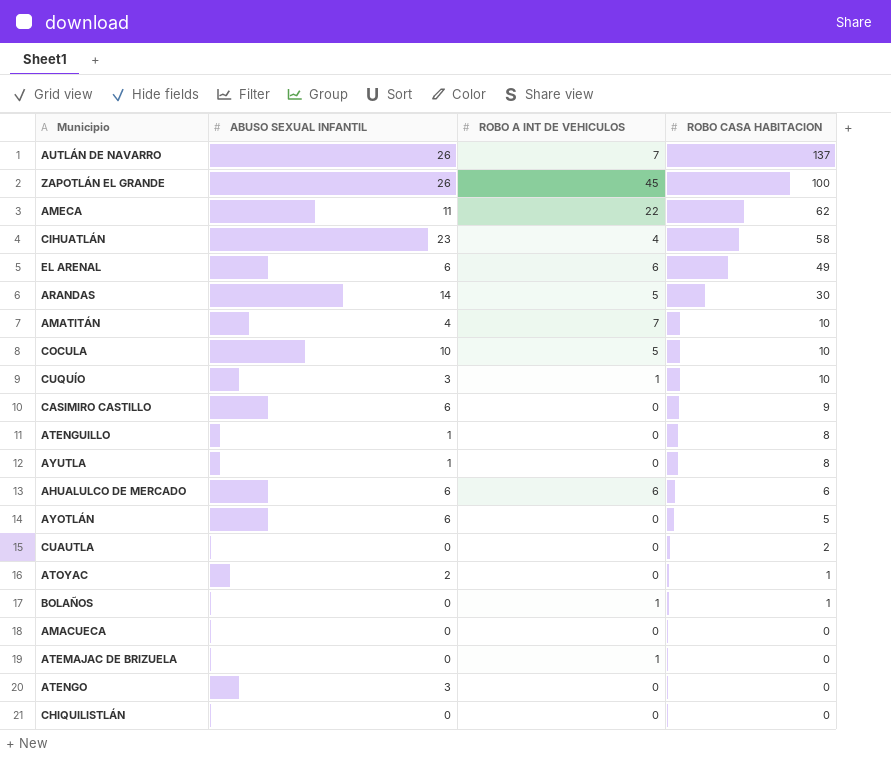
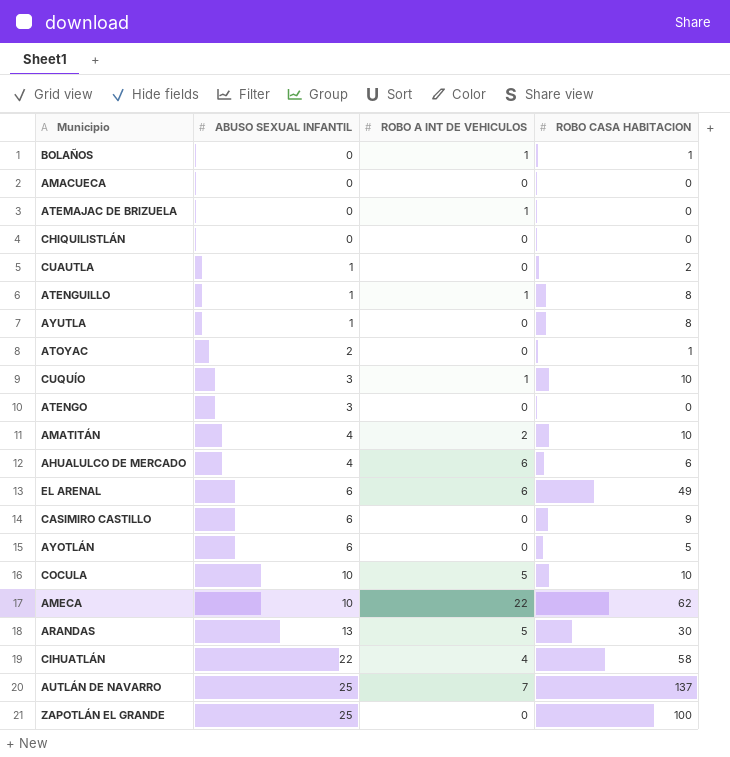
row order: ROBO CASA HABITACION descending -> ABUSO SEXUAL INFANTIL ascending
CUAUTLA | ABUSO SEXUAL INFANTIL: 0 -> 1
ATENGUILLO | ROBO A INT DE VEHICULOS: 0 -> 1
AMATITÁN | ROBO A INT DE VEHICULOS: 7 -> 2
AHUALULCO DE MERCADO | ABUSO SEXUAL INFANTIL: 6 -> 4
AMECA | ABUSO SEXUAL INFANTIL: 11 -> 10
ARANDAS | ABUSO SEXUAL INFANTIL: 14 -> 13
CIHUATLÁN | ABUSO SEXUAL INFANTIL: 23 -> 22
AUTLÁN DE NAVARRO | ABUSO SEXUAL INFANTIL: 26 -> 25
ZAPOTLÁN EL GRANDE | ABUSO SEXUAL INFANTIL: 26 -> 25
ZAPOTLÁN EL GRANDE | ROBO A INT DE VEHICULOS: 45 -> 0

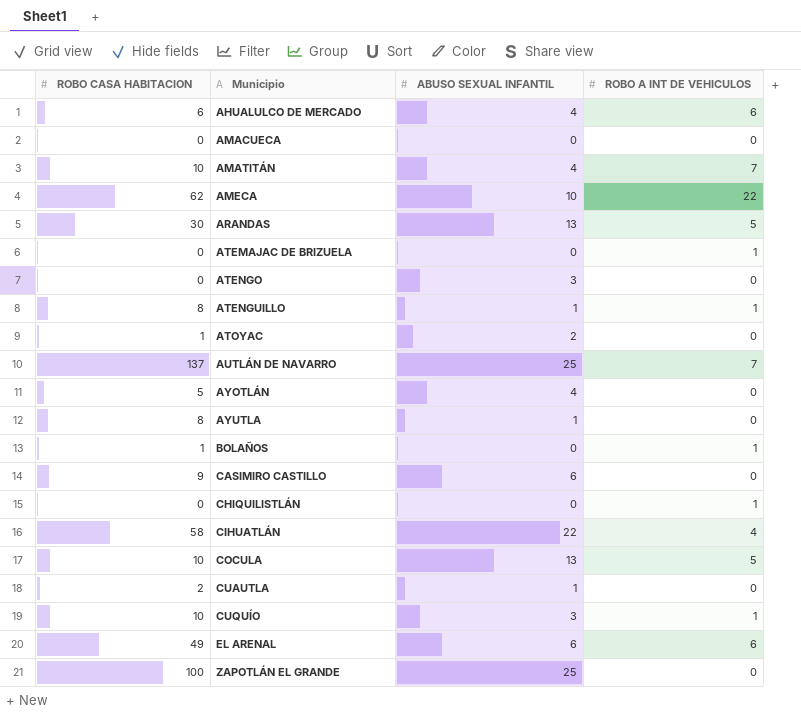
row order: ABUSO SEXUAL INFANTIL ascending -> Municipio ascending
column ROBO CASA HABITACION | position: 4 -> 1
AMATITÁN | ROBO A INT DE VEHICULOS: 2 -> 7
AYOTLÁN | ABUSO SEXUAL INFANTIL: 6 -> 4
CHIQUILISTLÁN | ROBO A INT DE VEHICULOS: 0 -> 1
COCULA | ABUSO SEXUAL INFANTIL: 10 -> 13

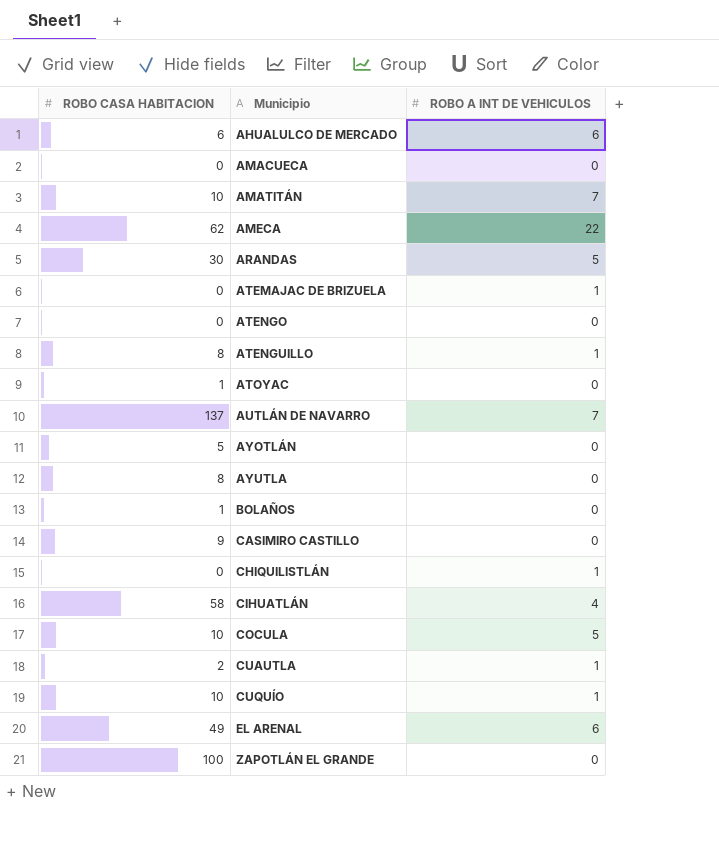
column ABUSO SEXUAL INFANTIL | position: 3 -> none
BOLAÑOS | ROBO A INT DE VEHICULOS: 1 -> 0
CUAUTLA | ROBO A INT DE VEHICULOS: 0 -> 1

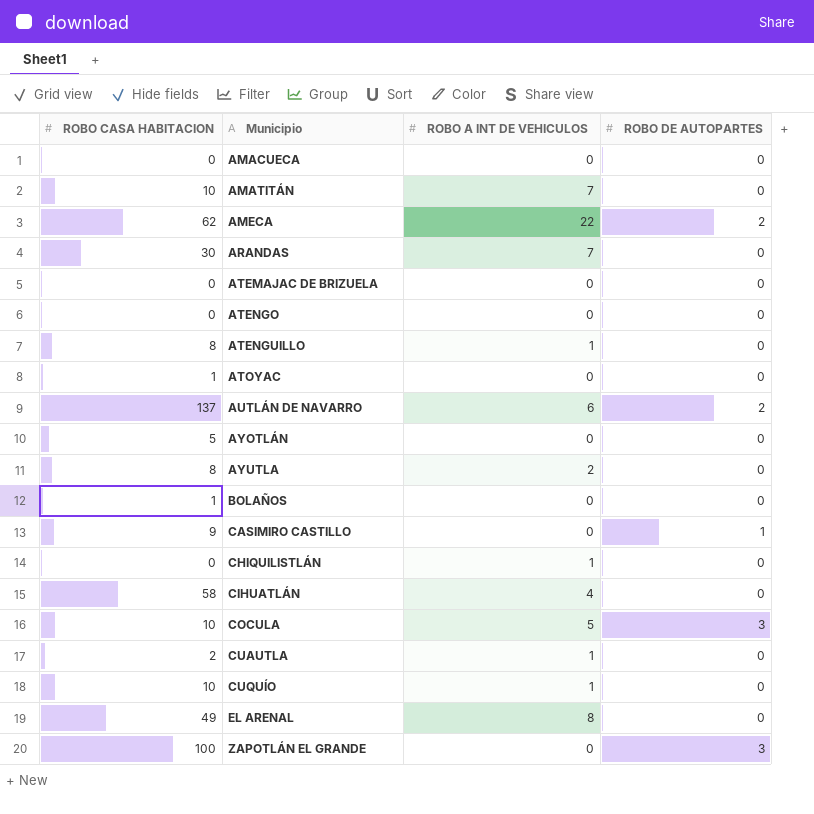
column ROBO DE AUTOPARTES | position: none -> 4
row AHUALULCO DE MERCADO: 6 | 6 -> none
ARANDAS | ROBO A INT DE VEHICULOS: 5 -> 7
ATEMAJAC DE BRIZUELA | ROBO A INT DE VEHICULOS: 1 -> 0
AUTLÁN DE NAVARRO | ROBO A INT DE VEHICULOS: 7 -> 6
AYUTLA | ROBO A INT DE VEHICULOS: 0 -> 2
EL ARENAL | ROBO A INT DE VEHICULOS: 6 -> 8

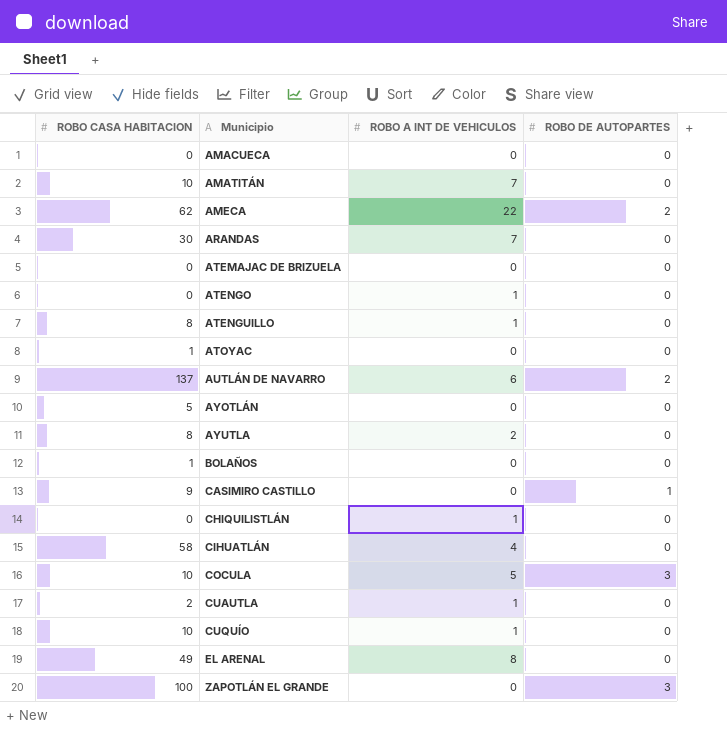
ATENGO | ROBO A INT DE VEHICULOS: 0 -> 1

